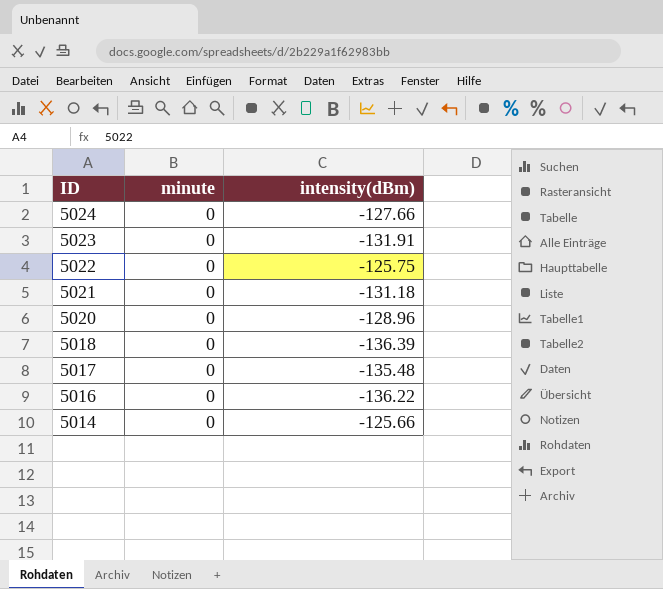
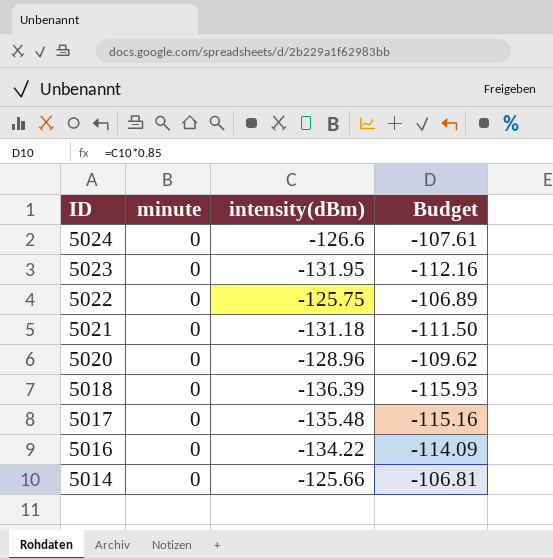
column Budget | formula: none -> [intensity(dBm)] * 0.85
5024 | intensity(dBm): -127.66 -> -126.6
5023 | intensity(dBm): -131.91 -> -131.95
5016 | intensity(dBm): -136.22 -> -134.22

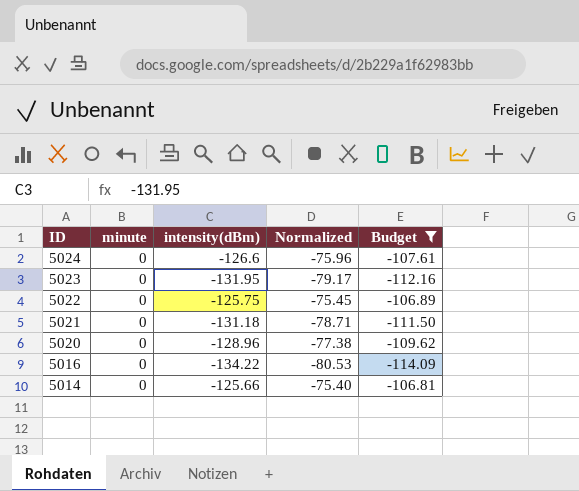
filter: none -> Budget >= -114.09
column Normalized | formula: none -> [intensity(dBm)] * 0.6

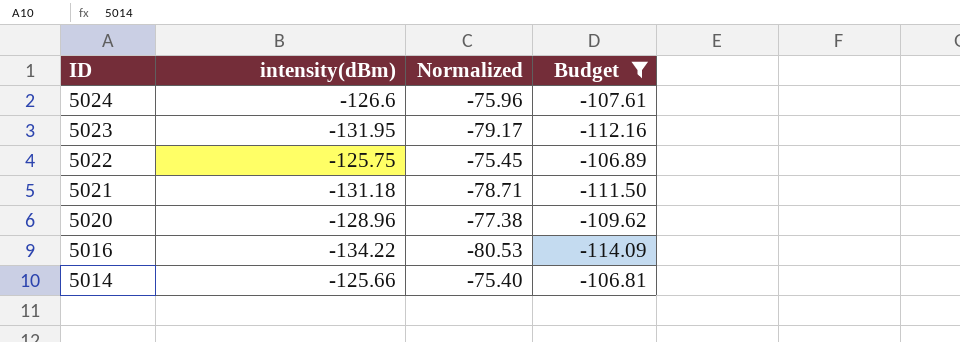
column minute | position: 2 -> none

